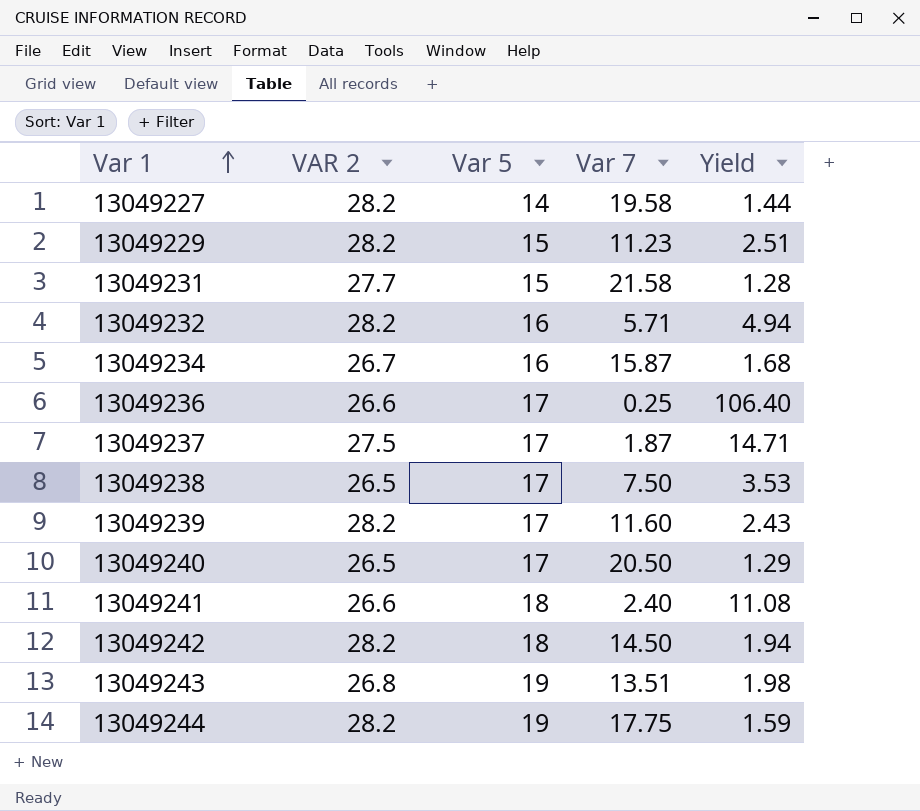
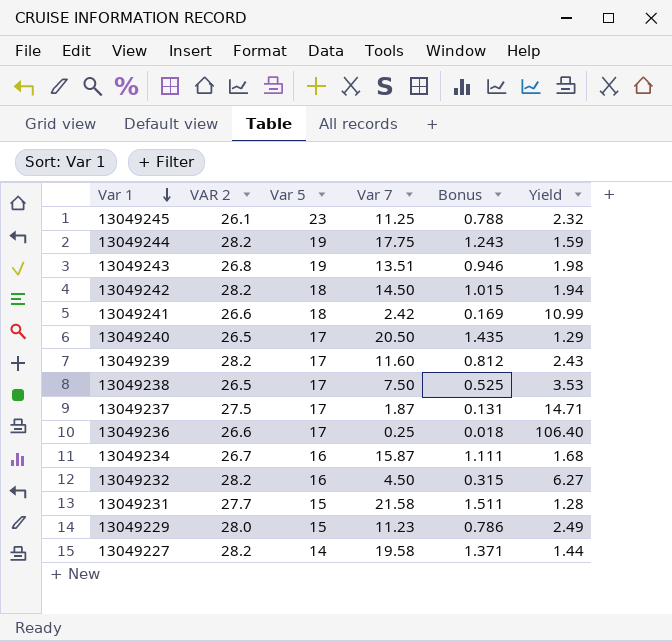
row order: Var 1 ascending -> Var 1 descending
column Bonus | formula: none -> [Var 7] * 0.07
row 13049245: none -> 26.1 | 23 | 11.25 | 0.788 | 2.32
13049241 | Var 7: 2.40 -> 2.42
13049241 | Yield: 11.08 -> 10.99
13049232 | Var 7: 5.71 -> 4.50
13049232 | Yield: 4.94 -> 6.27
13049229 | VAR 2: 28.2 -> 28.0
13049229 | Yield: 2.51 -> 2.49

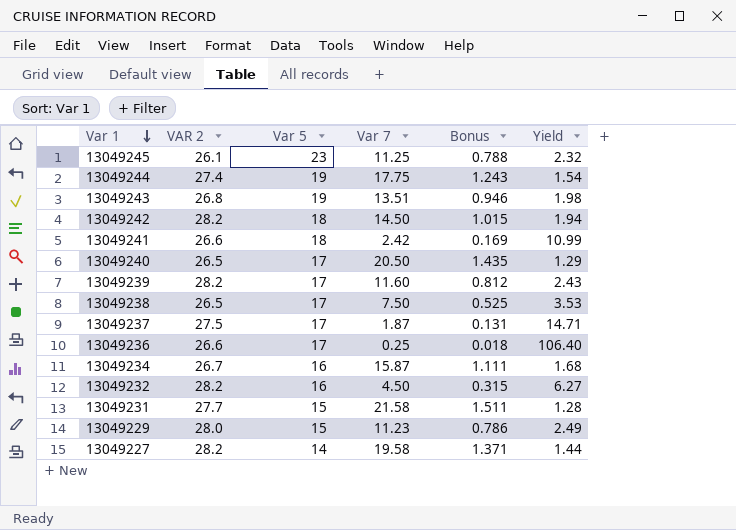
13049244 | VAR 2: 28.2 -> 27.4
13049244 | Yield: 1.59 -> 1.54

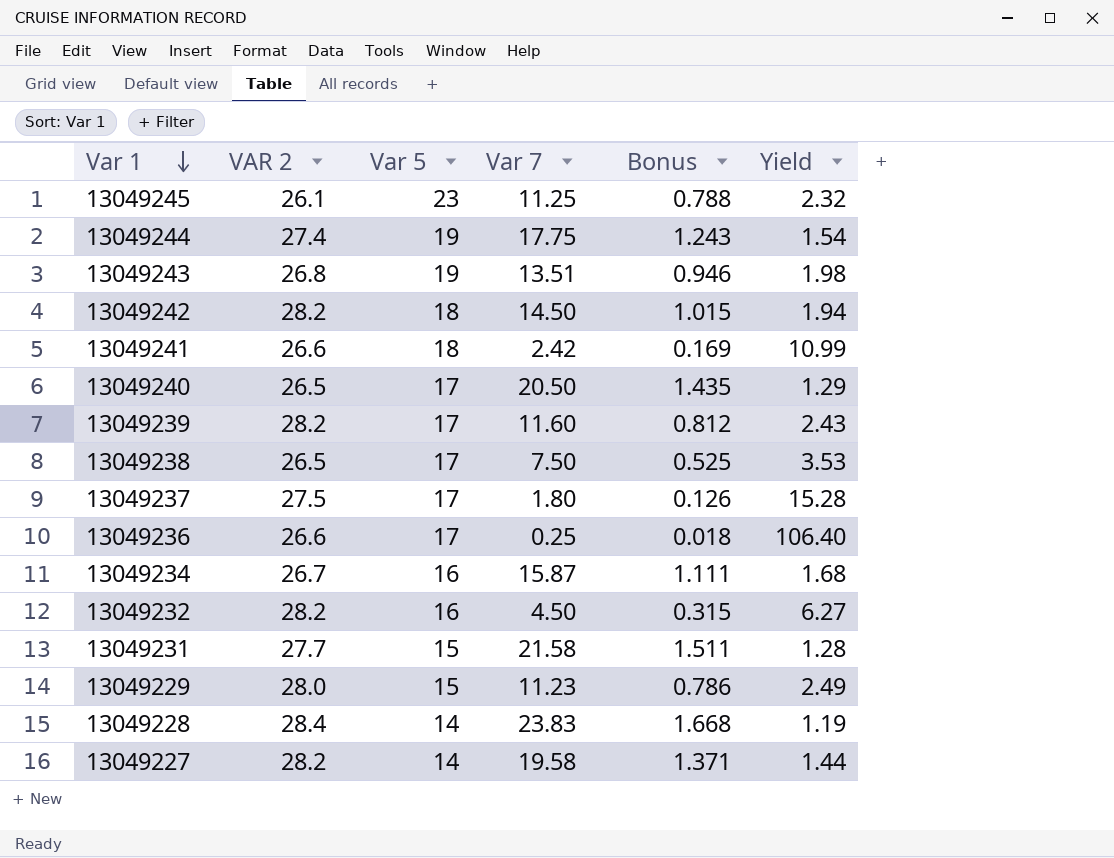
13049237 | Var 7: 1.87 -> 1.80
13049237 | Bonus: 0.131 -> 0.126
13049237 | Yield: 14.71 -> 15.28
row 13049228: none -> 28.4 | 14 | 23.83 | 1.668 | 1.19

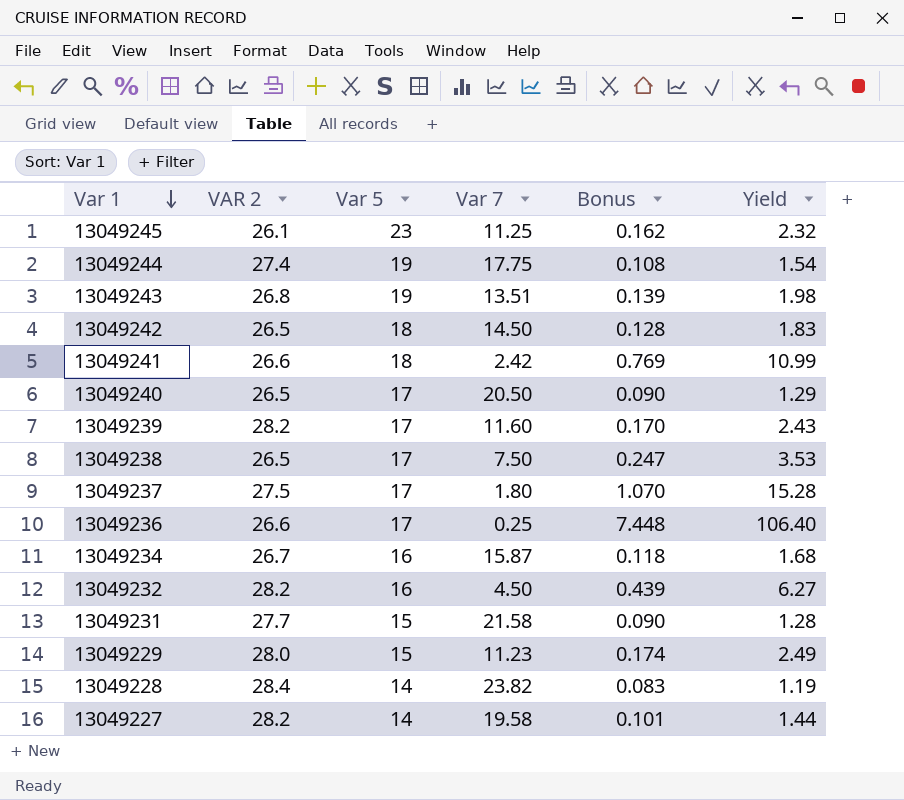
column Bonus | formula: [Var 7] * 0.07 -> [Yield] * 0.07
13049242 | VAR 2: 28.2 -> 26.5
13049242 | Yield: 1.94 -> 1.83
13049228 | Var 7: 23.83 -> 23.82

